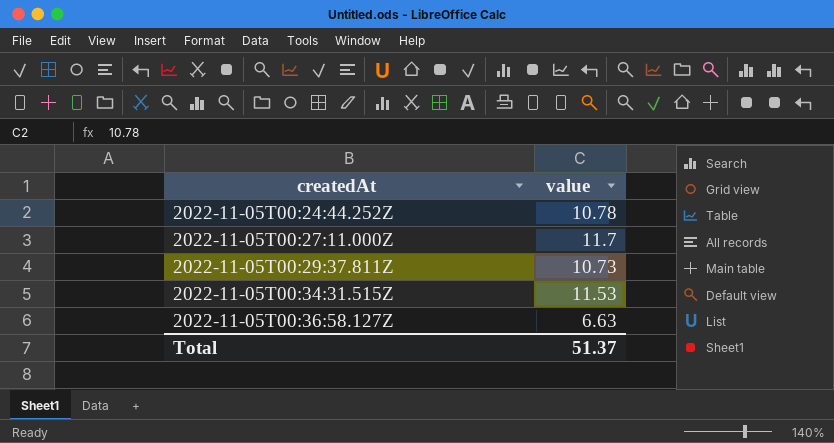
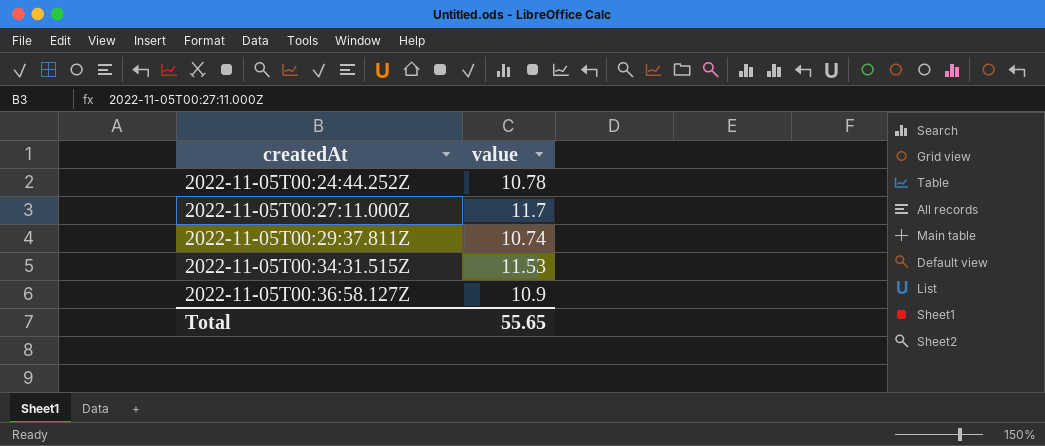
2022-11-05T00:29:37.811Z | value: 10.73 -> 10.74
2022-11-05T00:36:58.127Z | value: 6.63 -> 10.9
Total | value: 51.37 -> 55.65

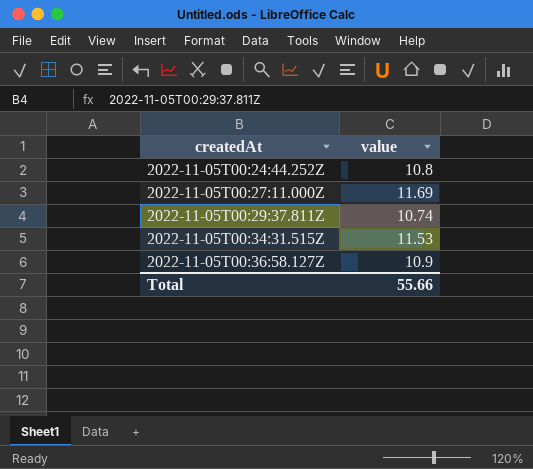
2022-11-05T00:24:44.252Z | value: 10.78 -> 10.8
2022-11-05T00:27:11.000Z | value: 11.7 -> 11.69
Total | value: 55.65 -> 55.66

